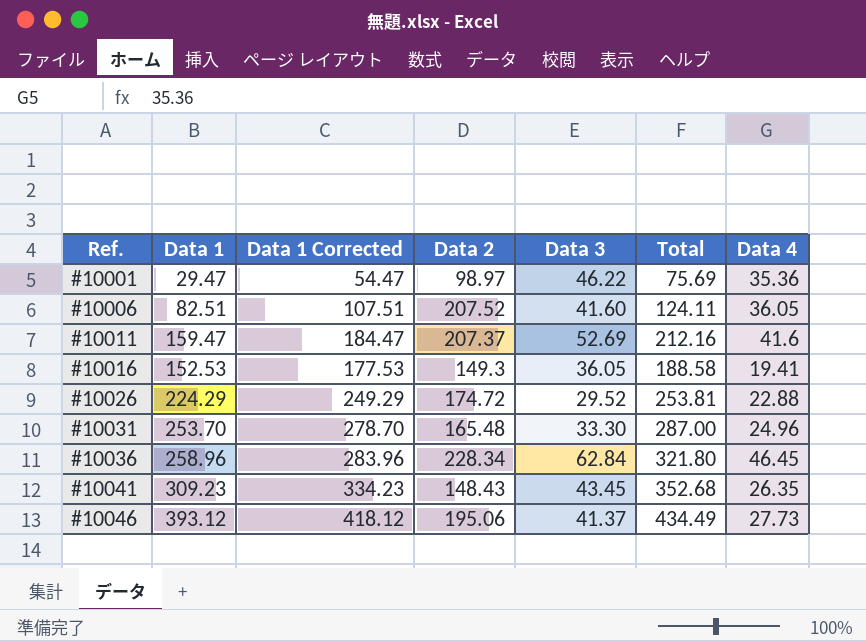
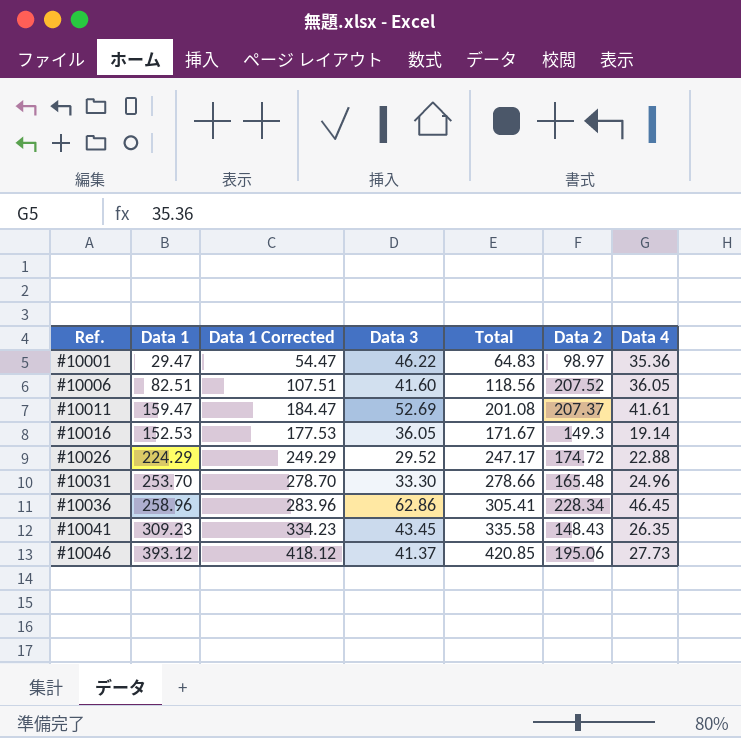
column Total | formula: [Data 1] + [Data 3] -> [Data 1] + [Data 4]
column Data 2 | position: 4 -> 6
#10011 | Data 4: 41.6 -> 41.61
#10016 | Data 4: 19.41 -> 19.14
#10036 | Data 3: 62.84 -> 62.86

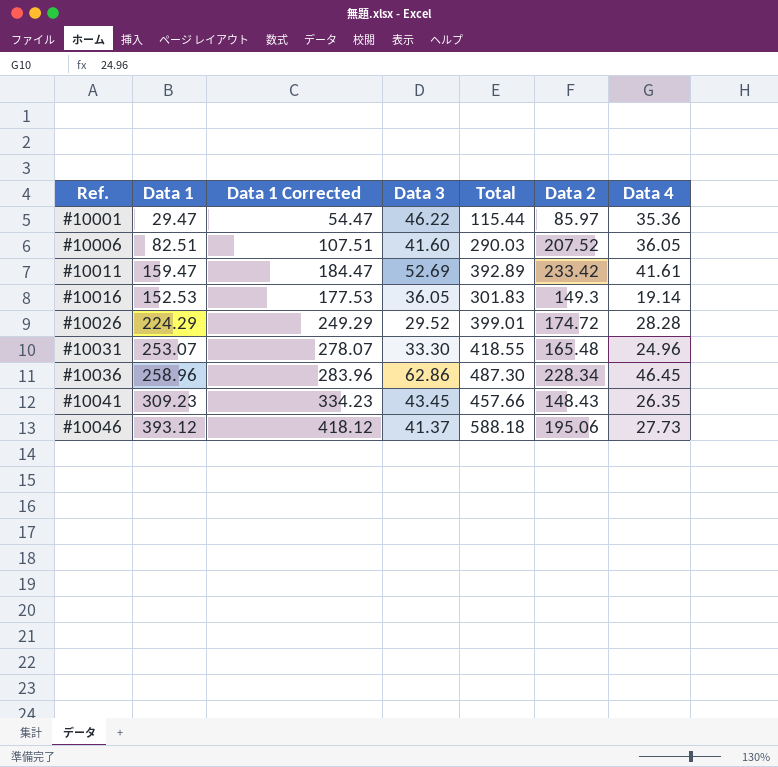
column Total | formula: [Data 1] + [Data 4] -> [Data 1] + [Data 2]
#10001 | Data 2: 98.97 -> 85.97
#10011 | Data 2: 207.37 -> 233.42
#10026 | Data 4: 22.88 -> 28.28
#10031 | Data 1: 253.70 -> 253.07
#10031 | Data 1 Corrected: 278.70 -> 278.07

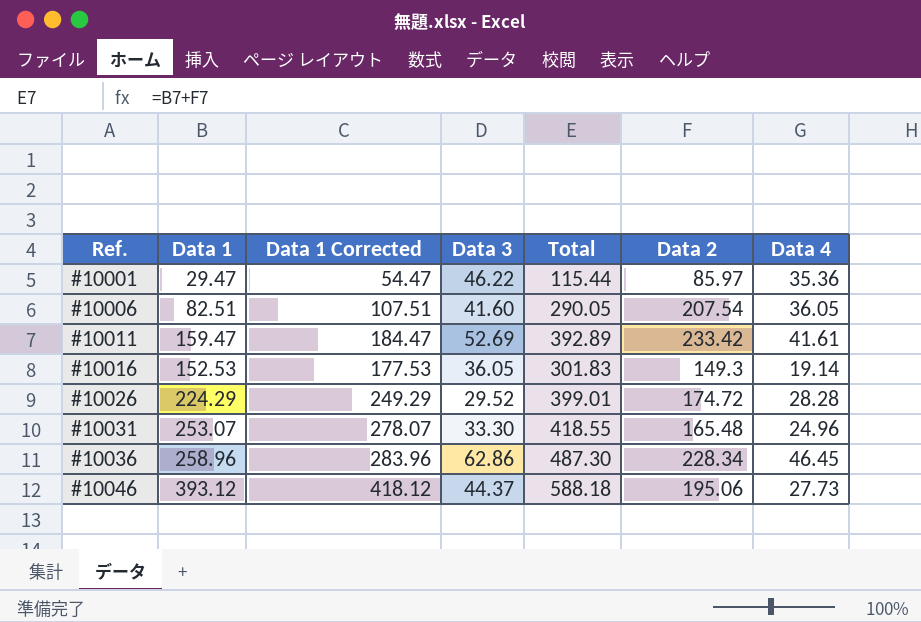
row #10041: 309.23 | 334.23 | 43.45 | 457.66 | 148.43 | 26.35 -> none
#10006 | Total: 290.03 -> 290.05
#10006 | Data 2: 207.52 -> 207.54
#10046 | Data 3: 41.37 -> 44.37

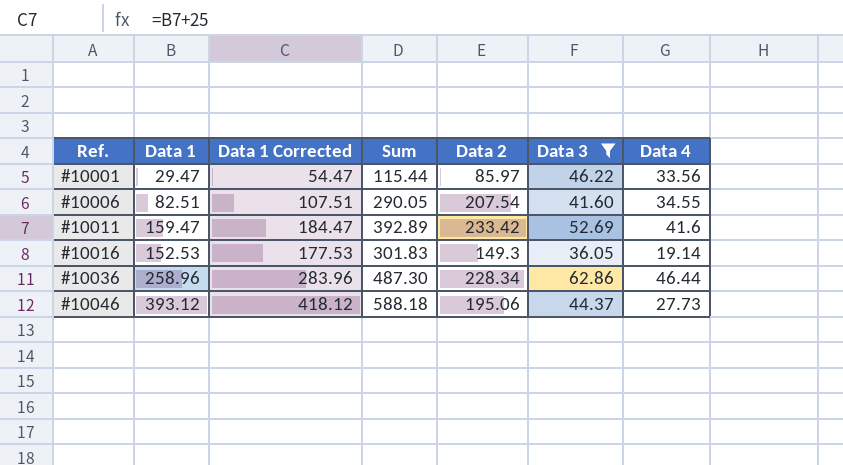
filter: none -> Data 3 >= 36.05
column name: Total -> Sum
column Data 3 | position: 4 -> 6
#10001 | Data 4: 35.36 -> 33.56
#10006 | Data 4: 36.05 -> 34.55
#10011 | Data 4: 41.61 -> 41.6
#10036 | Data 4: 46.45 -> 46.44

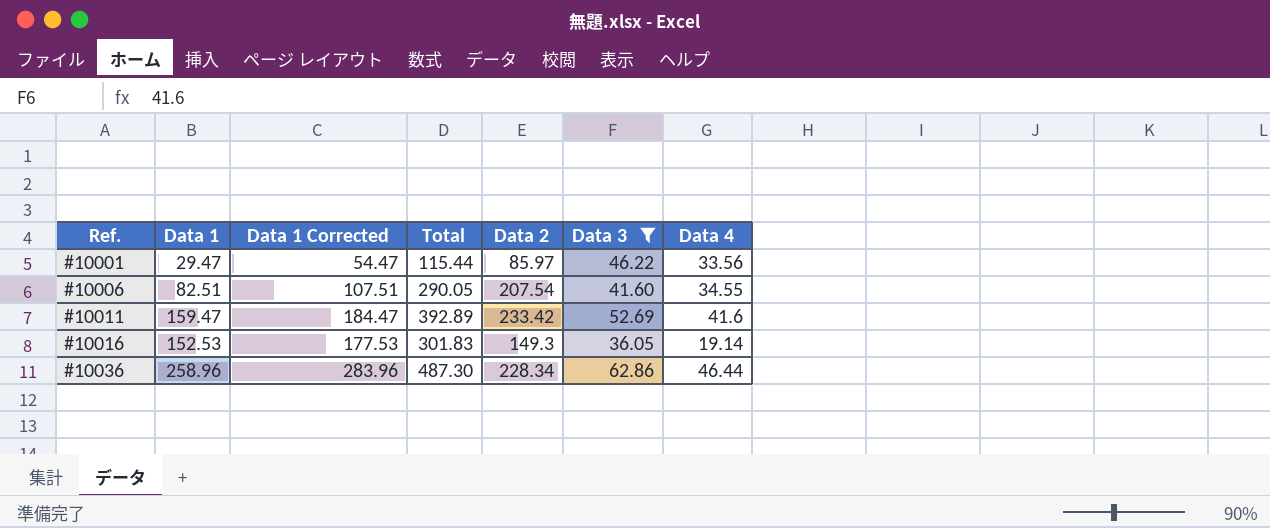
column name: Sum -> Total
row #10046: 393.12 | 418.12 | 588.18 | 195.06 | 44.37 | 27.73 -> none

